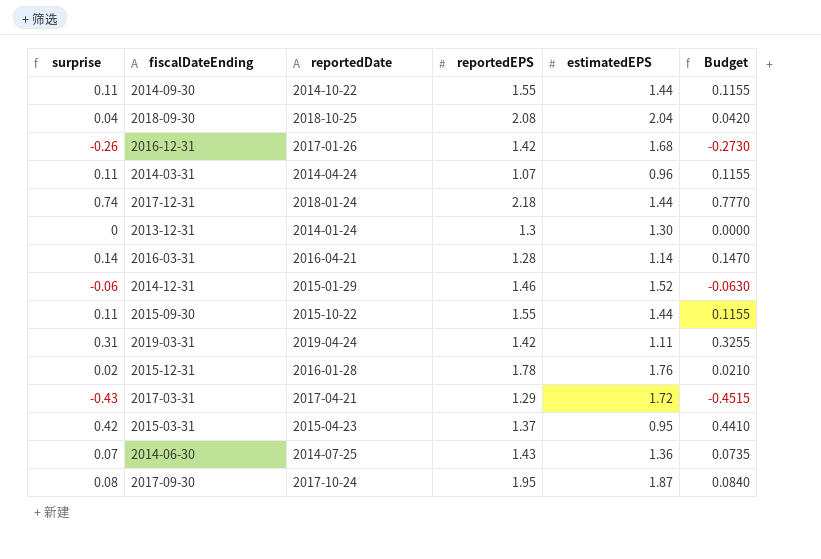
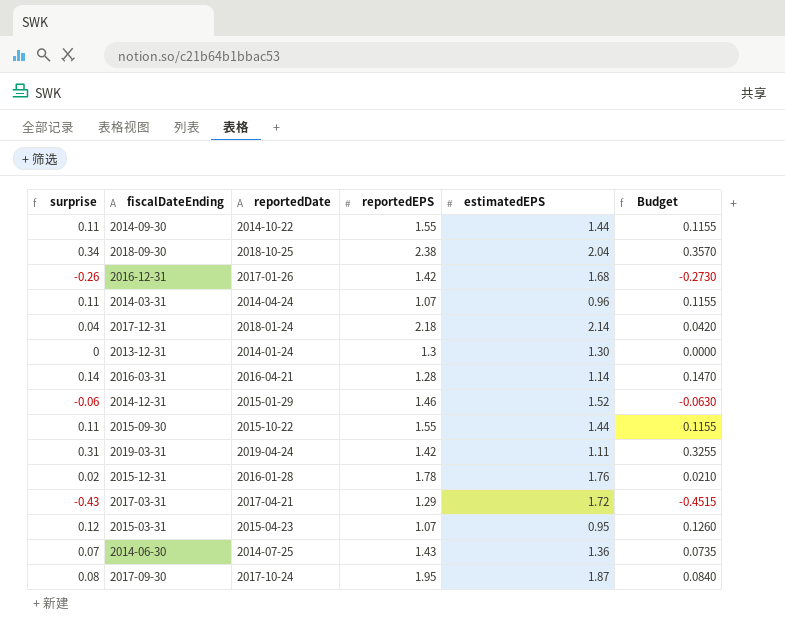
2018-09-30 | surprise: 0.04 -> 0.34
2018-09-30 | reportedEPS: 2.08 -> 2.38
2018-09-30 | Budget: 0.0420 -> 0.3570
2017-12-31 | surprise: 0.74 -> 0.04
2017-12-31 | estimatedEPS: 1.44 -> 2.14
2017-12-31 | Budget: 0.7770 -> 0.0420
2015-03-31 | surprise: 0.42 -> 0.12
2015-03-31 | reportedEPS: 1.37 -> 1.07
2015-03-31 | Budget: 0.4410 -> 0.1260

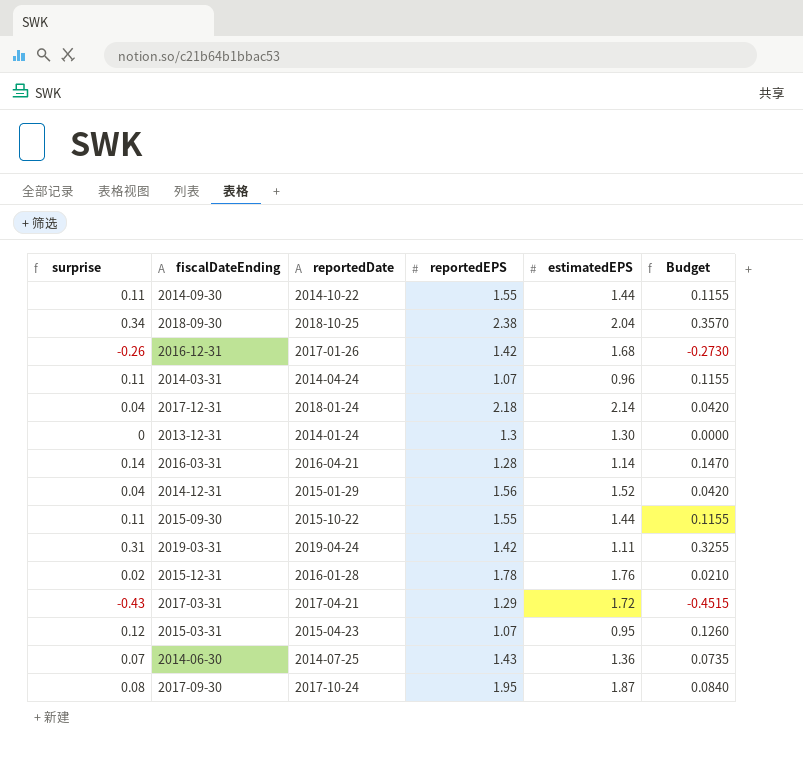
2014-12-31 | surprise: -0.06 -> 0.04
2014-12-31 | reportedEPS: 1.46 -> 1.56
2014-12-31 | Budget: -0.0630 -> 0.0420

